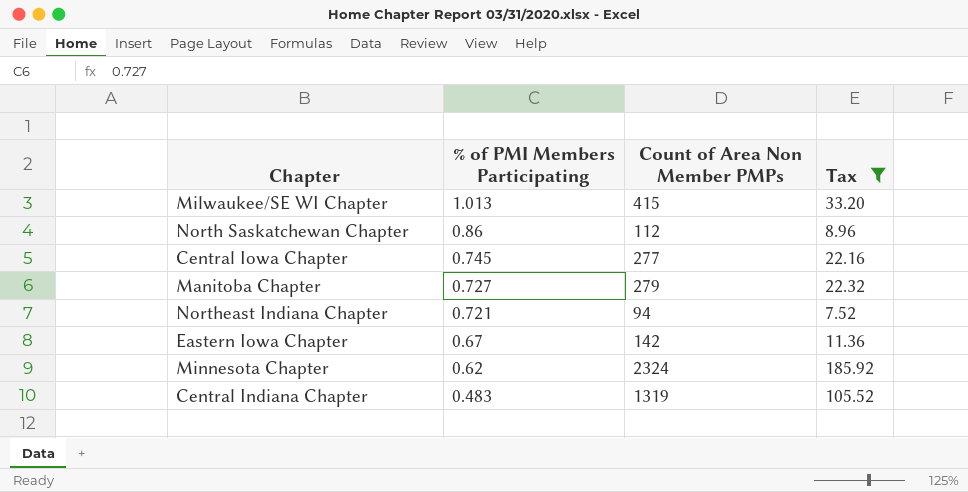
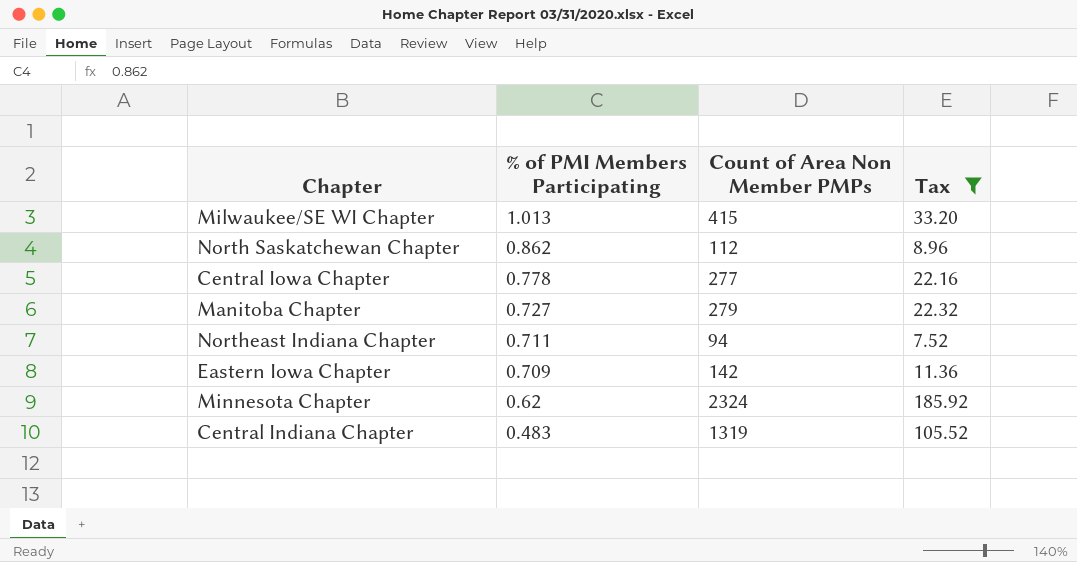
North Saskatchewan Chapter | % of PMI Members Participating: 0.86 -> 0.862
Central Iowa Chapter | % of PMI Members Participating: 0.745 -> 0.778
Northeast Indiana Chapter | % of PMI Members Participating: 0.721 -> 0.711
Eastern Iowa Chapter | % of PMI Members Participating: 0.67 -> 0.709

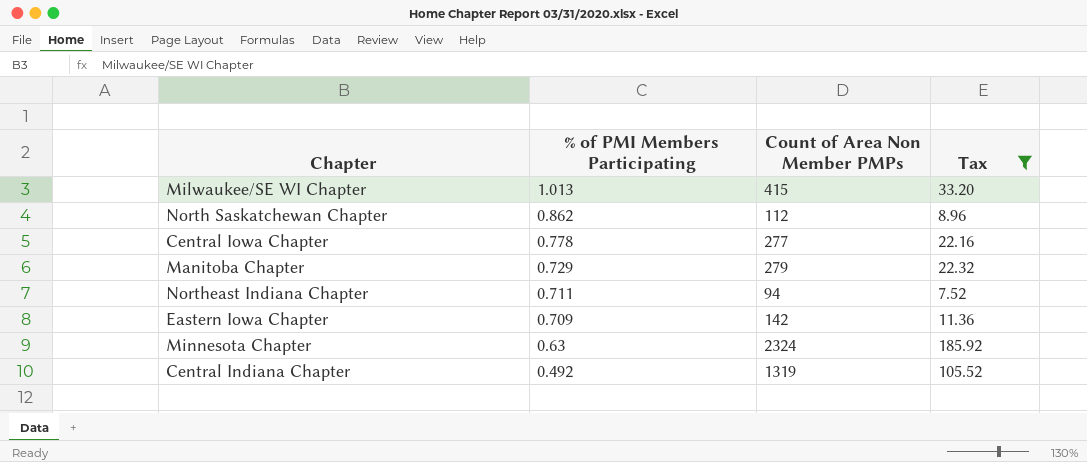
Manitoba Chapter | % of PMI Members Participating: 0.727 -> 0.729
Minnesota Chapter | % of PMI Members Participating: 0.62 -> 0.63
Central Indiana Chapter | % of PMI Members Participating: 0.483 -> 0.492

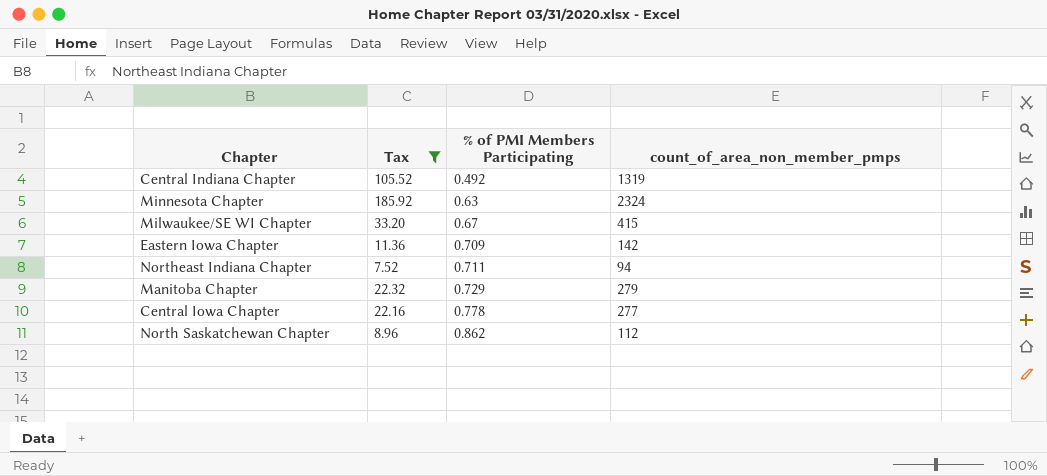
row order: % of PMI Members Participating descending -> % of PMI Members Participating ascending
column Tax | position: 4 -> 2
column name: Count of Area Non Member PMPs -> count_of_area_non_member_pmps
Milwaukee/SE WI Chapter | % of PMI Members Participating: 1.013 -> 0.67

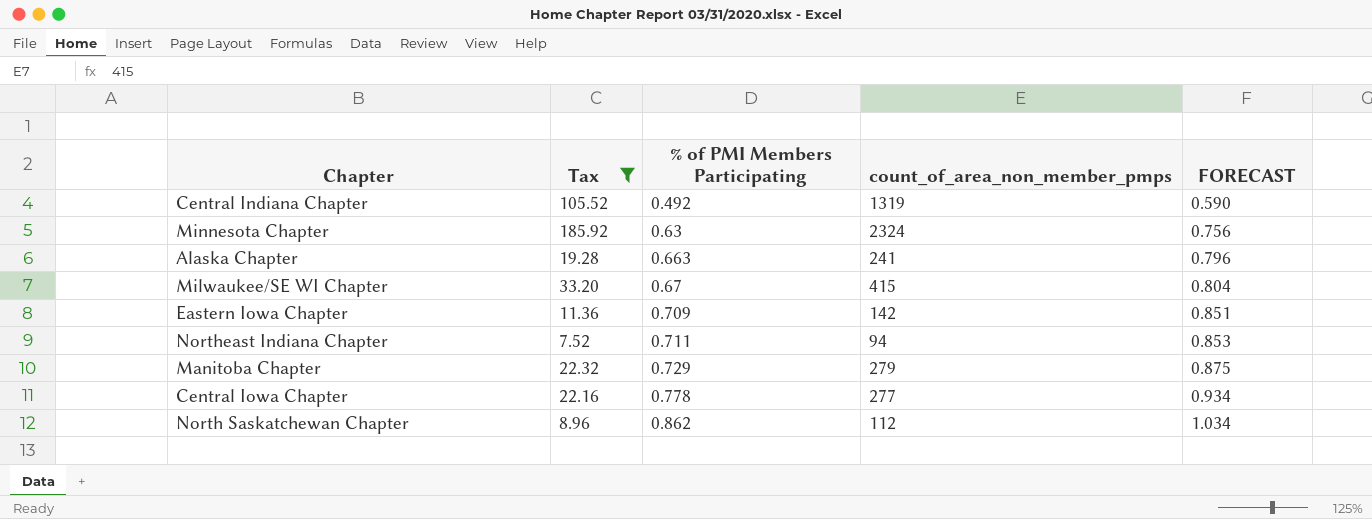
column FORECAST | formula: none -> [% of PMI Members Participating] * 1.2
row Alaska Chapter: none -> 19.28 | 0.663 | 241 | 0.796

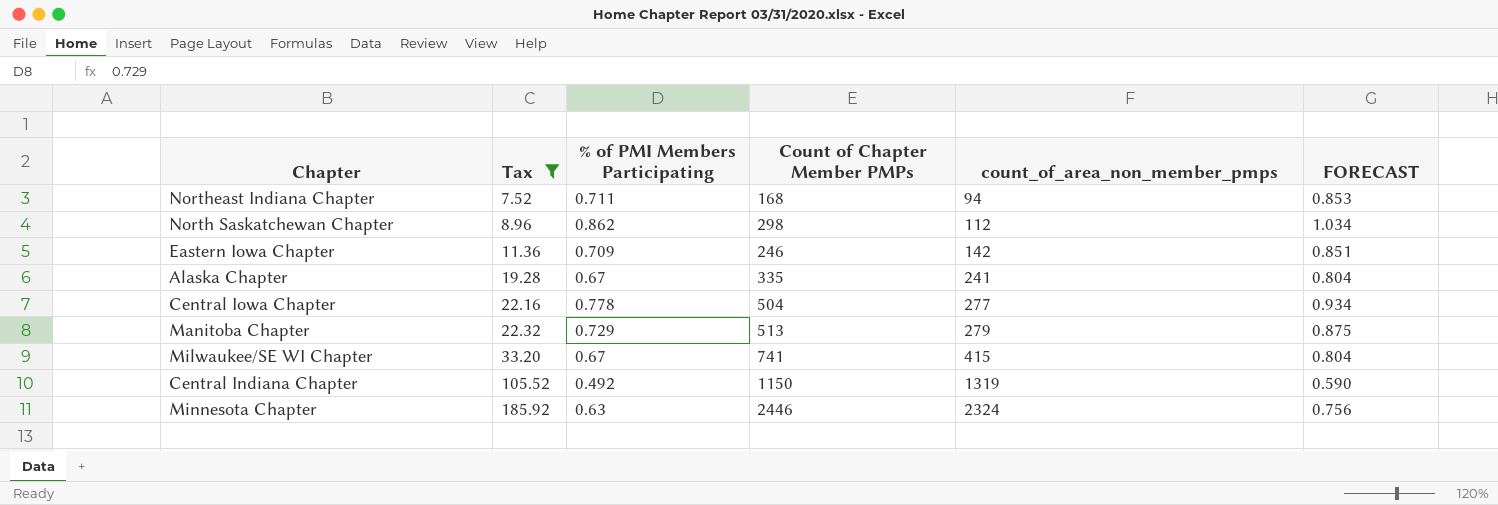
row order: % of PMI Members Participating ascending -> Tax ascending
column Count of Chapter Member PMPs | position: none -> 4
Alaska Chapter | % of PMI Members Participating: 0.663 -> 0.67
Alaska Chapter | FORECAST: 0.796 -> 0.804

